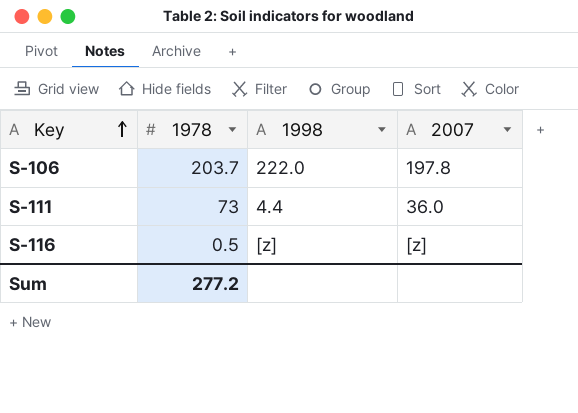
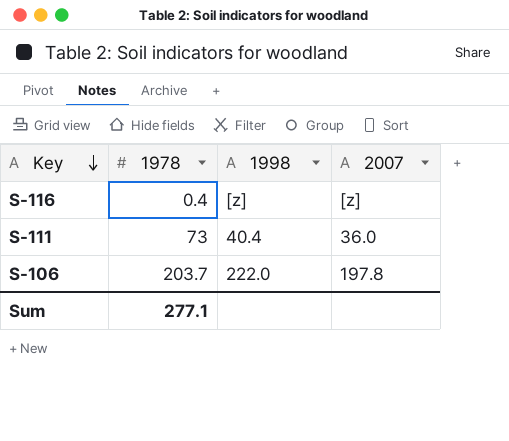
row order: Key ascending -> Key descending
S-116 | 1978: 0.5 -> 0.4
S-111 | 1998: 4.4 -> 40.4
Sum | 1978: 277.2 -> 277.1

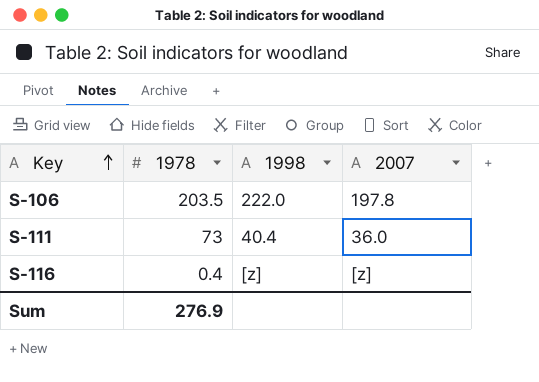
row order: Key descending -> Key ascending
S-106 | 1978: 203.7 -> 203.5
Sum | 1978: 277.1 -> 276.9

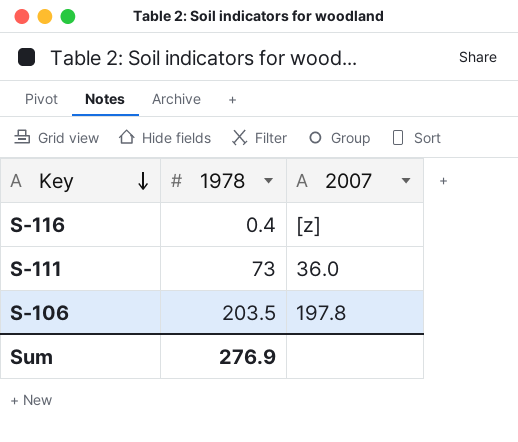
row order: Key ascending -> Key descending
column 1998 | position: 3 -> none

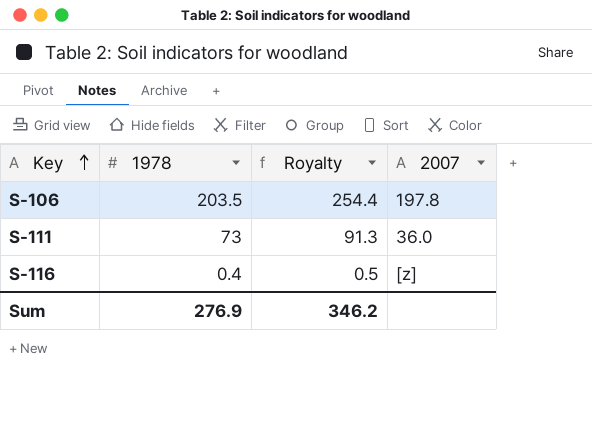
row order: Key descending -> Key ascending
column Royalty | formula: none -> [1978] * 1.25

